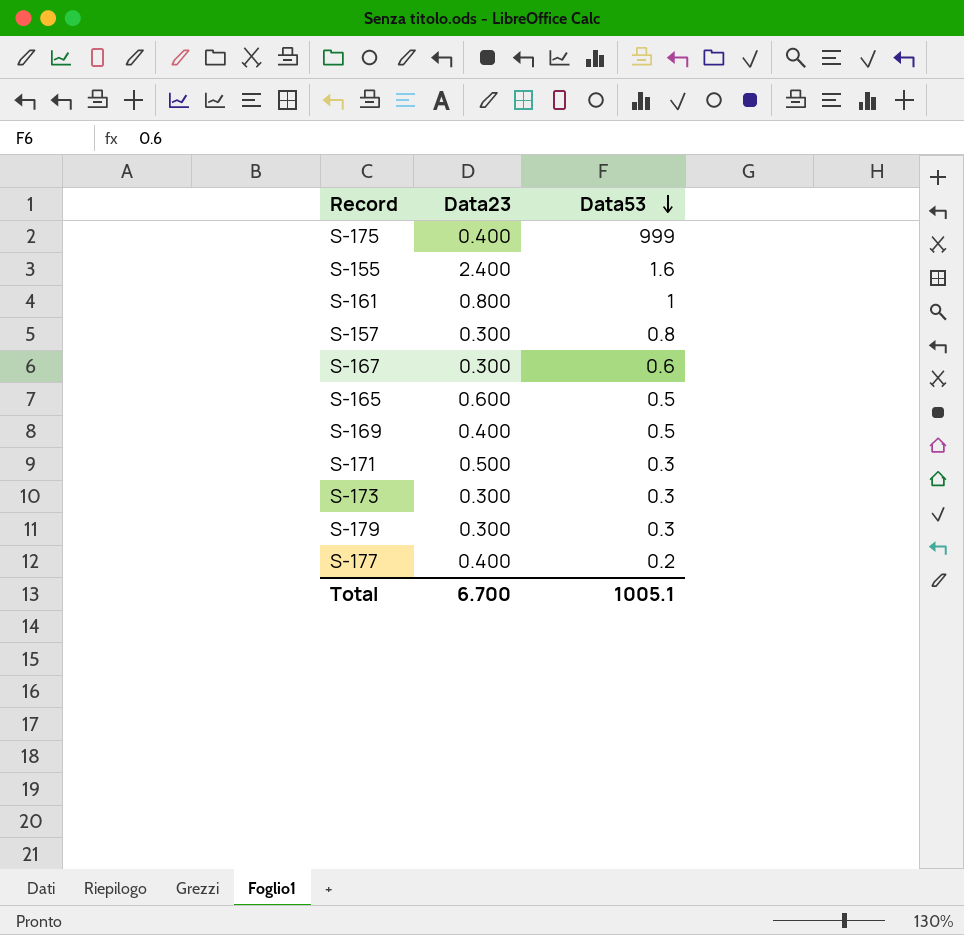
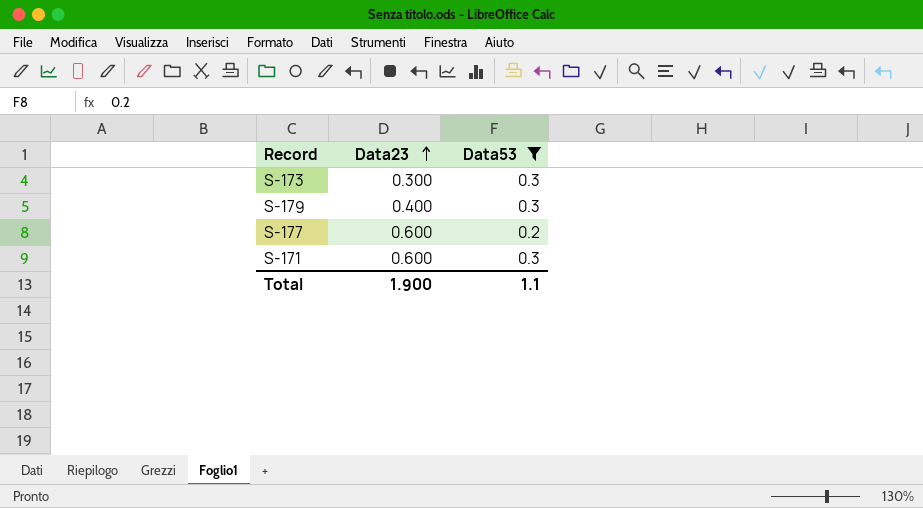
filter: none -> Data53 <= 0.3
row order: Data53 descending -> Data23 ascending
S-179 | Data23: 0.300 -> 0.400
S-177 | Data23: 0.400 -> 0.600
S-171 | Data23: 0.500 -> 0.600
Total | Data23: 6.700 -> 1.900
Total | Data53: 1005.1 -> 1.1

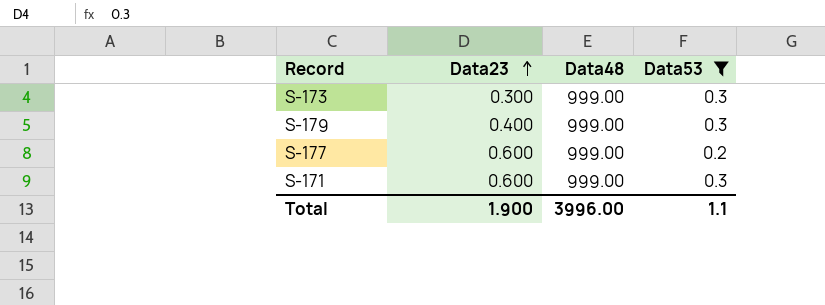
column Data48 | position: none -> 3

